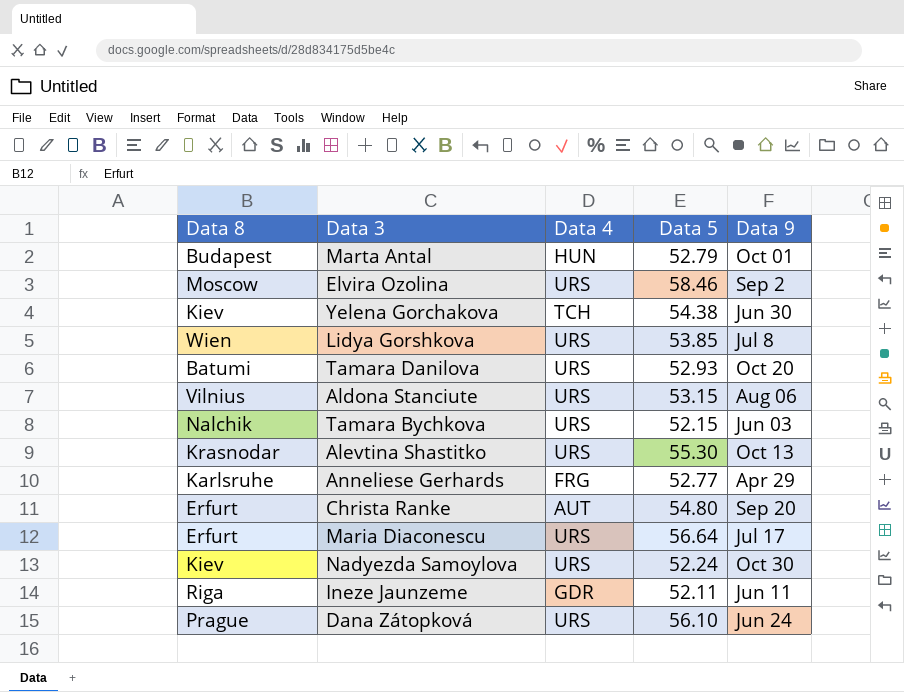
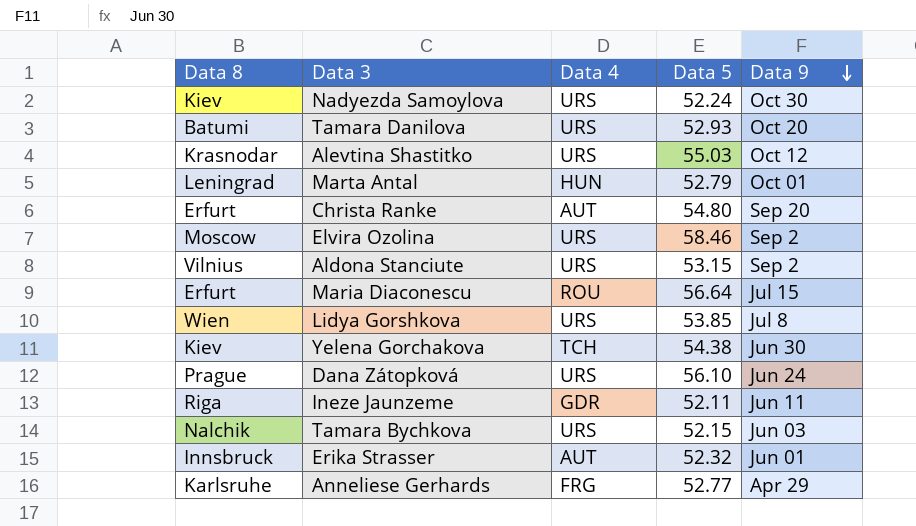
row order: none -> Data 9 descending
Alevtina Shastitko | Data 5: 55.30 -> 55.03
Alevtina Shastitko | Data 9: Oct 13 -> Oct 12
Marta Antal | Data 8: Budapest -> Leningrad
Aldona Stanciute | Data 9: Aug 06 -> Sep 2
Maria Diaconescu | Data 4: URS -> ROU
Maria Diaconescu | Data 9: Jul 17 -> Jul 15
row Erika Strasser: none -> Innsbruck | AUT | 52.32 | Jun 01

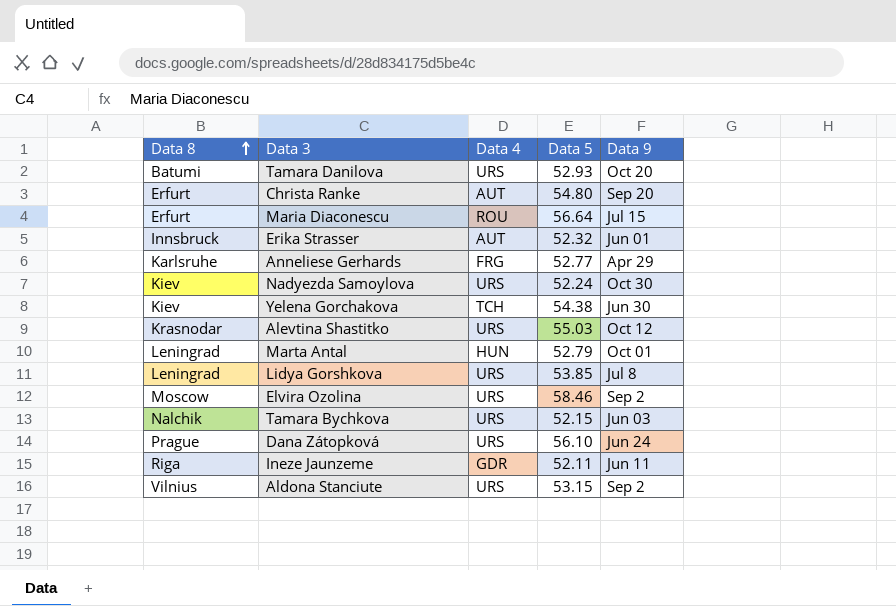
row order: Data 9 descending -> Data 8 ascending
Lidya Gorshkova | Data 8: Wien -> Leningrad

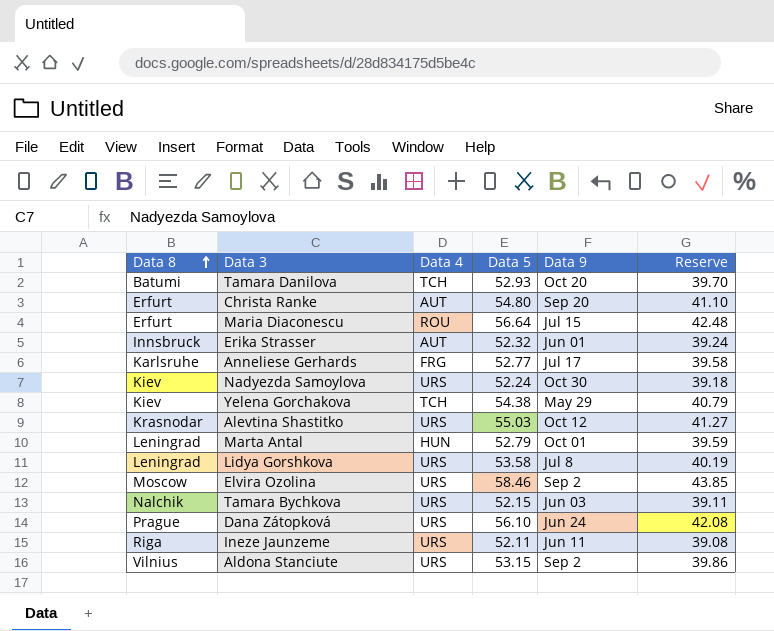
column Reserve | formula: none -> [Data 5] * 0.75
Tamara Danilova | Data 4: URS -> TCH
Anneliese Gerhards | Data 9: Apr 29 -> Jul 17
Yelena Gorchakova | Data 9: Jun 30 -> May 29
Lidya Gorshkova | Data 5: 53.85 -> 53.58
Ineze Jaunzeme | Data 4: GDR -> URS

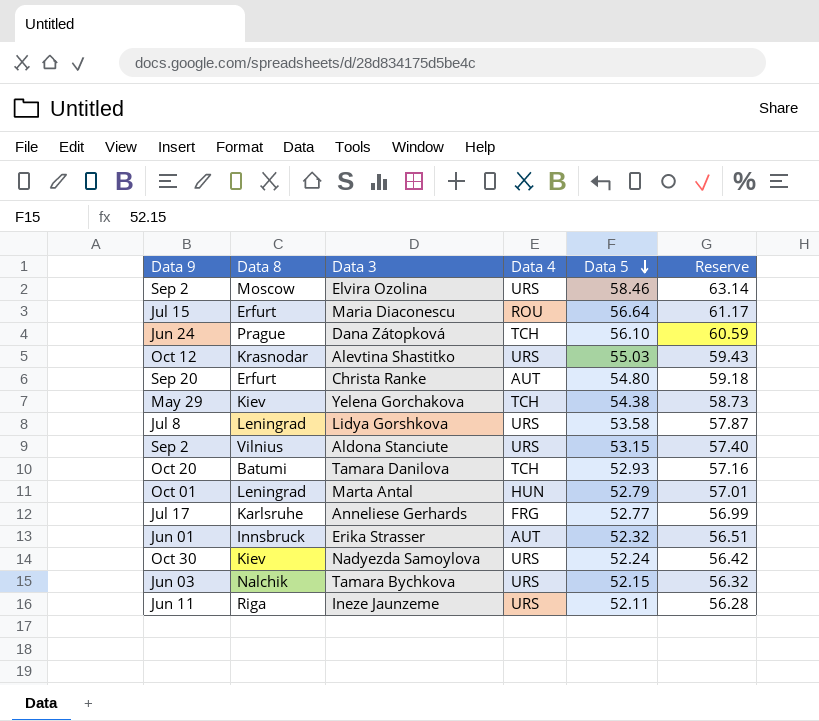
row order: Data 8 ascending -> Data 5 descending
column Data 9 | position: 5 -> 1
column Reserve | formula: [Data 5] * 0.75 -> [Data 5] * 1.08
Dana Zátopková | Data 4: URS -> TCH

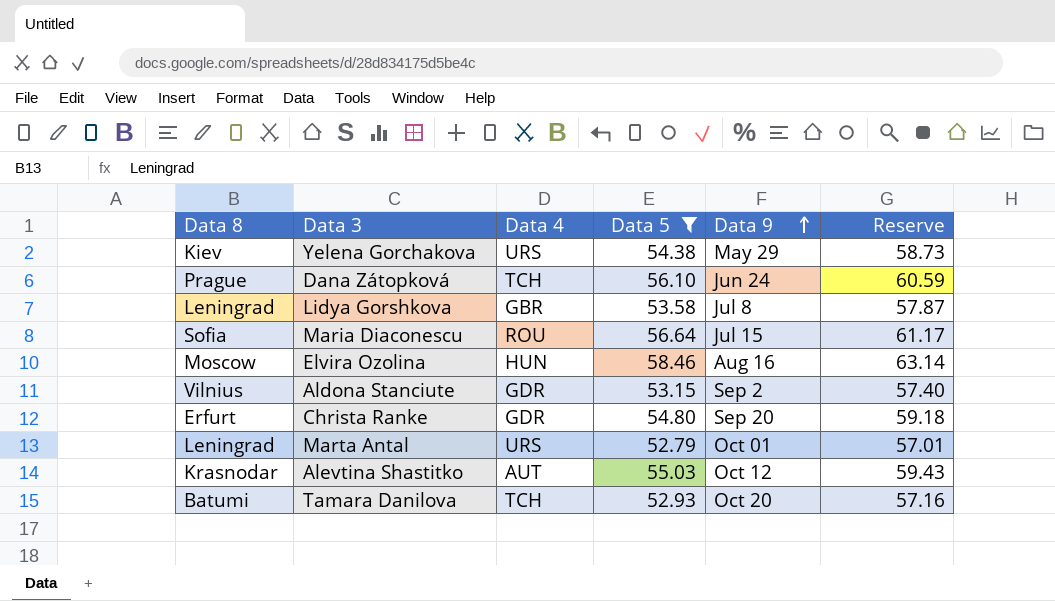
filter: none -> Data 5 >= 52.79
row order: Data 5 descending -> Data 9 ascending
column Data 9 | position: 1 -> 5
Yelena Gorchakova | Data 4: TCH -> URS
Lidya Gorshkova | Data 4: URS -> GBR
Maria Diaconescu | Data 8: Erfurt -> Sofia
Elvira Ozolina | Data 4: URS -> HUN
Elvira Ozolina | Data 9: Sep 2 -> Aug 16
Aldona Stanciute | Data 4: URS -> GDR
Christa Ranke | Data 4: AUT -> GDR
Marta Antal | Data 4: HUN -> URS
Alevtina Shastitko | Data 4: URS -> AUT

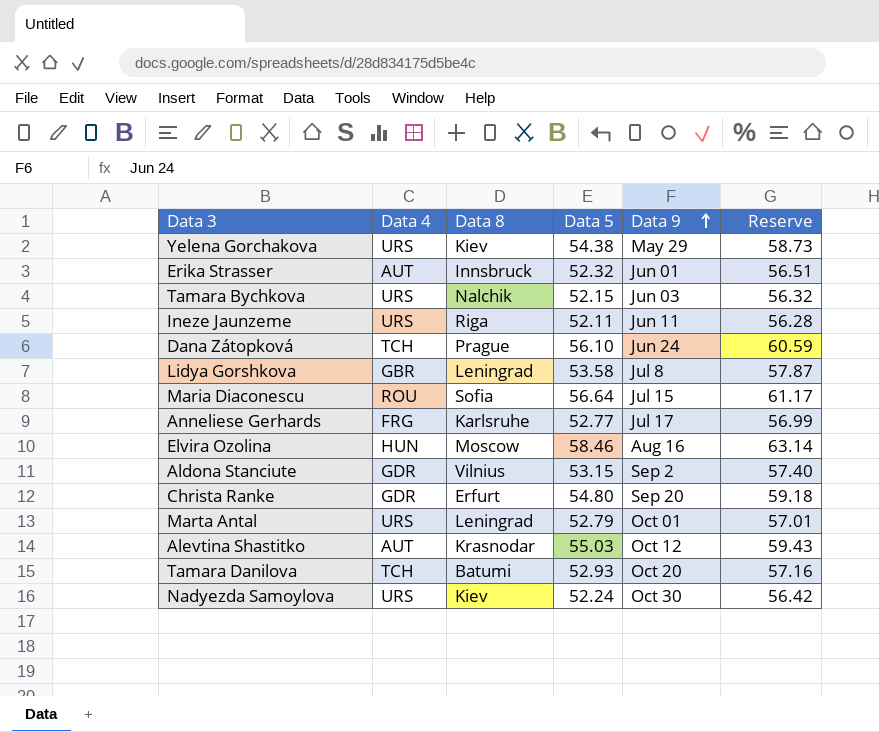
filter: Data 5 >= 52.79 -> none
column Data 8 | position: 1 -> 3

